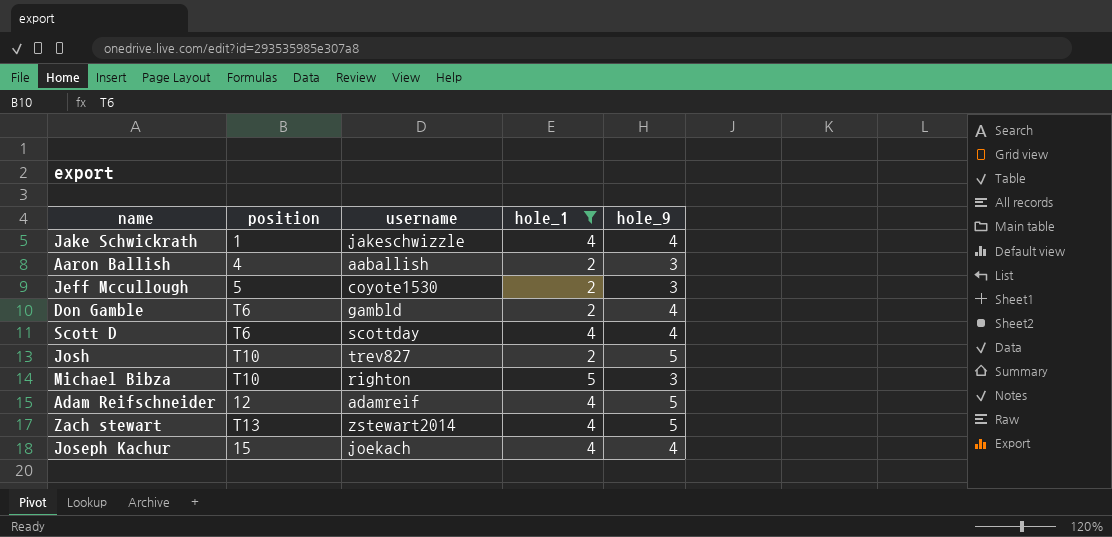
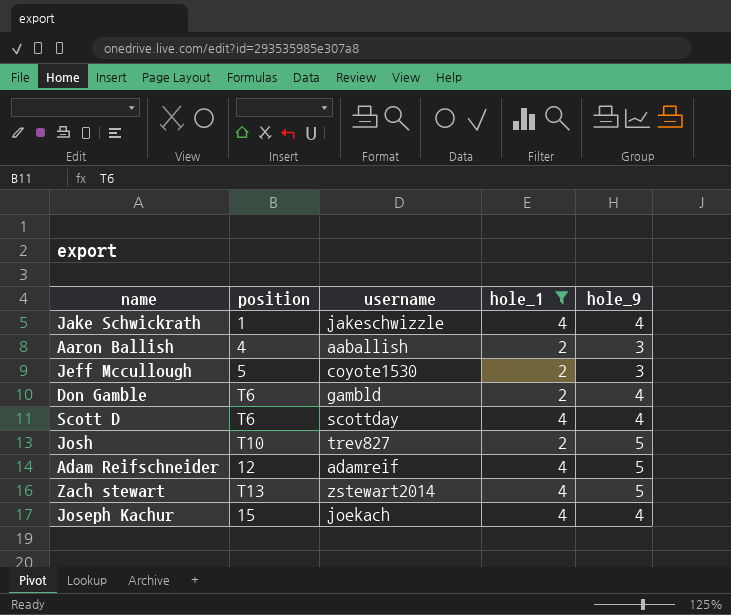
row Michael Bibza: T10 | righton | 5 | 3 -> none

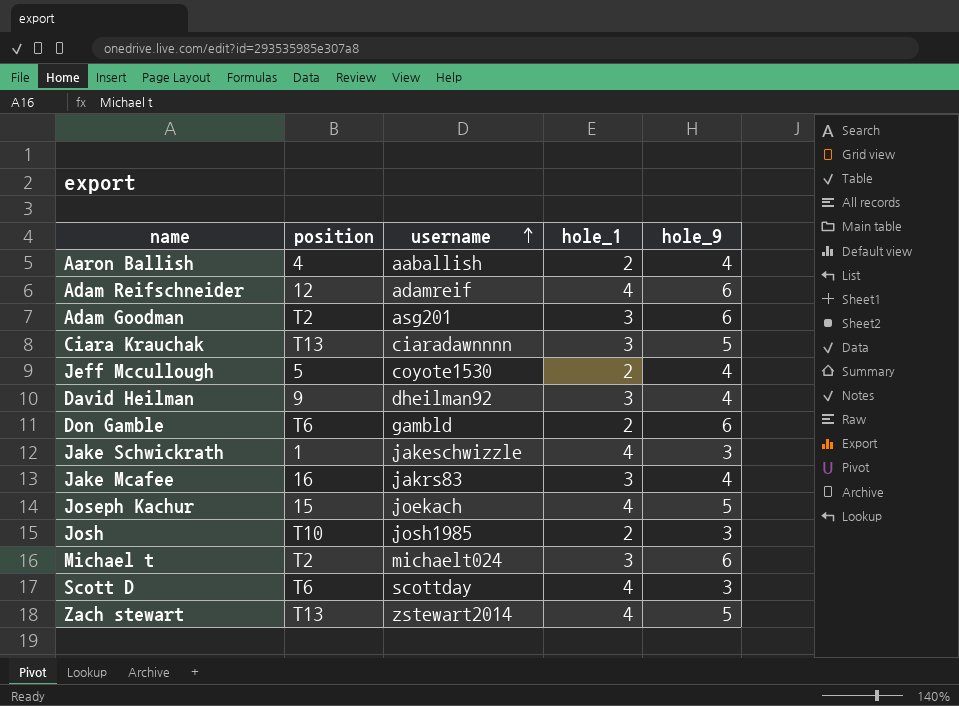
filter: hole_1 != 3 -> none
row order: none -> username ascending
Aaron Ballish | hole_9: 3 -> 4
Adam Reifschneider | hole_9: 5 -> 6
Jeff Mccullough | hole_9: 3 -> 4
Don Gamble | hole_9: 4 -> 6
Jake Schwickrath | hole_9: 4 -> 3
Joseph Kachur | hole_9: 4 -> 5
Josh | username: trev827 -> josh1985
Josh | hole_9: 5 -> 3
Scott D | hole_9: 4 -> 3

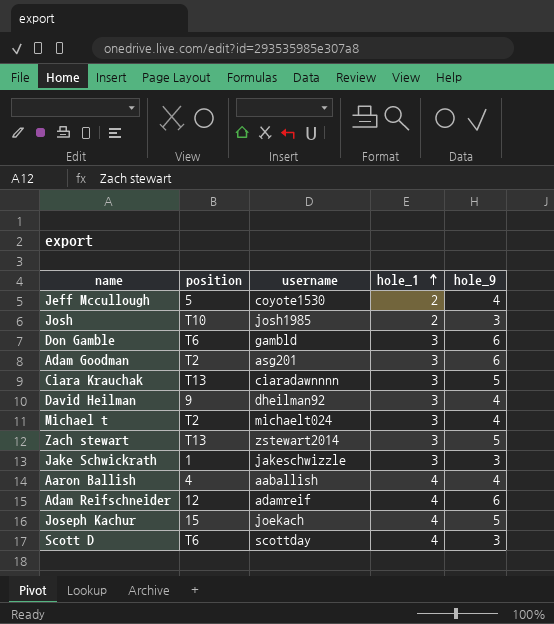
row order: username ascending -> hole_1 ascending
row Jake Mcafee: 16 | jakrs83 | 3 | 4 -> none
Don Gamble | hole_1: 2 -> 3
Michael t | hole_9: 6 -> 4
Zach stewart | hole_1: 4 -> 3
Jake Schwickrath | hole_1: 4 -> 3
Aaron Ballish | hole_1: 2 -> 4

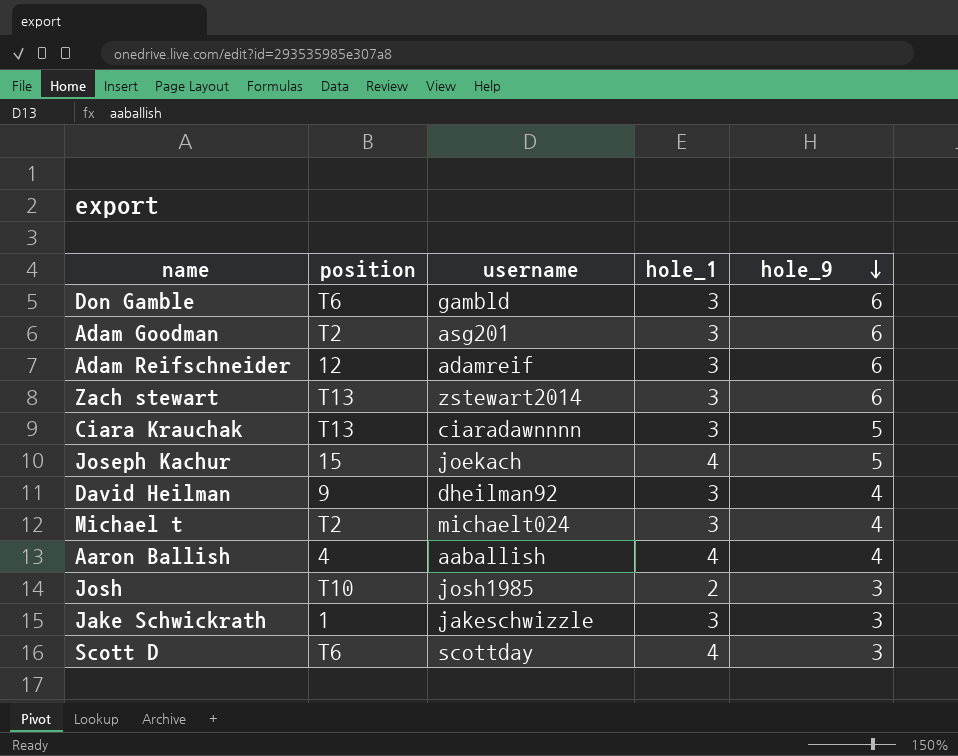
row order: hole_1 ascending -> hole_9 descending
row Jeff Mccullough: 5 | coyote1530 | 2 | 4 -> none
Adam Reifschneider | hole_1: 4 -> 3
Zach stewart | hole_9: 5 -> 6

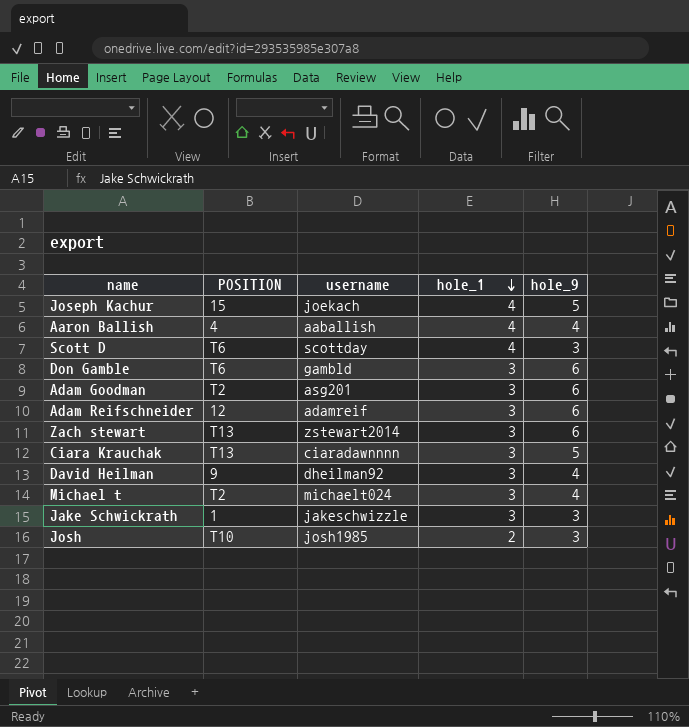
row order: hole_9 descending -> hole_1 descending
column name: position -> POSITION

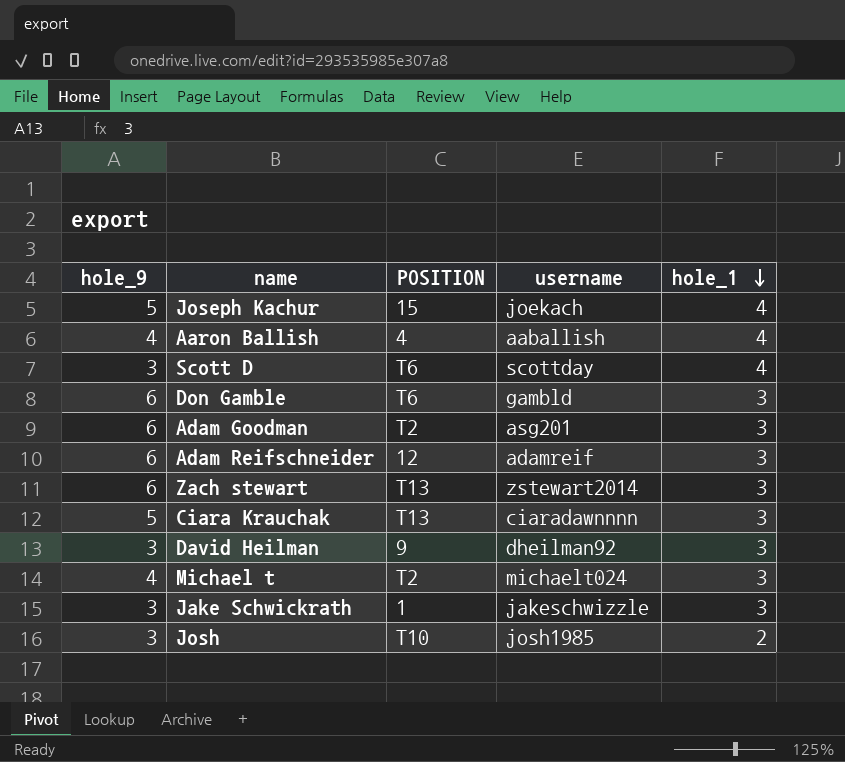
column hole_9 | position: 5 -> 1
David Heilman | hole_9: 4 -> 3

